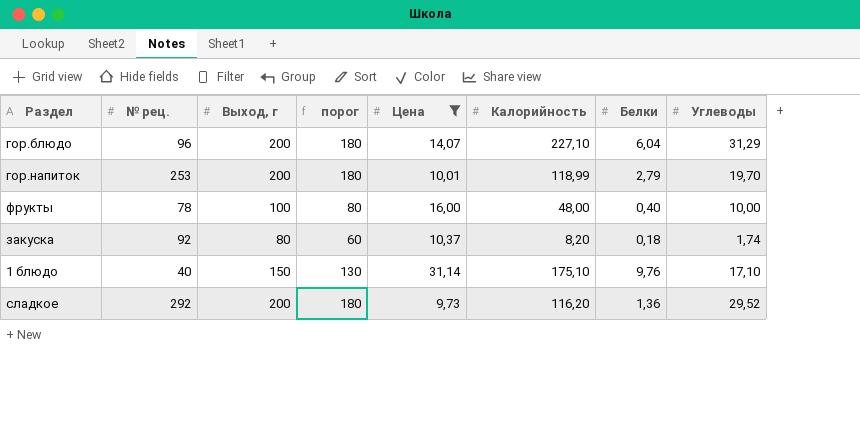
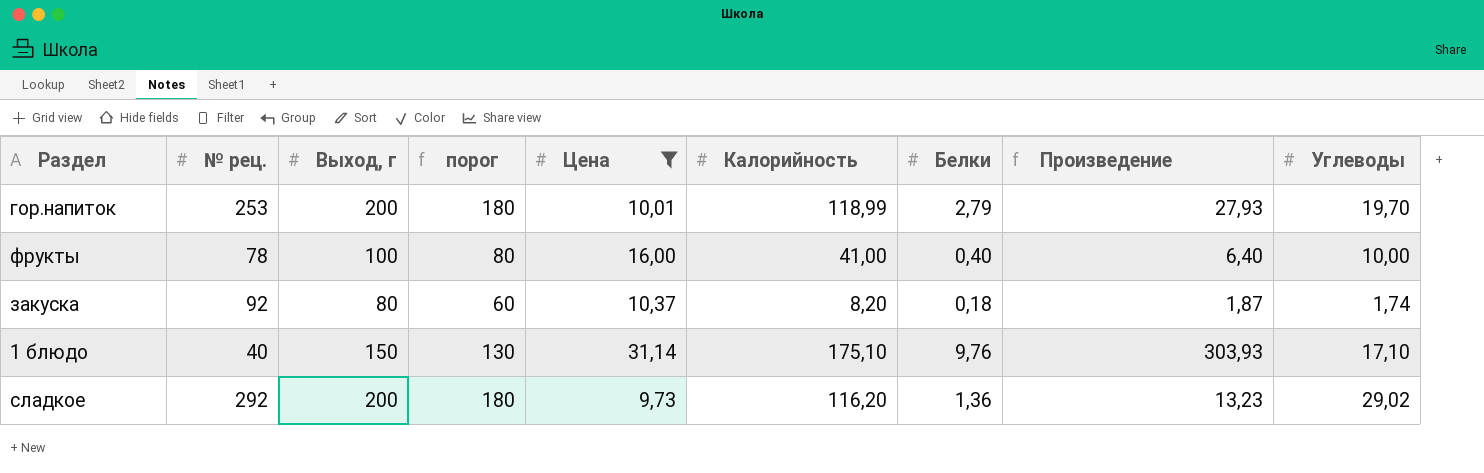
column Произведение | formula: none -> [Цена] * [Белки]
row гор.блюдо: 96 | 200 | 180 | 14,07 | 227,10 | 6,04 | 31,29 -> none
фрукты | Калорийность: 48,00 -> 41,00
сладкое | Углеводы: 29,52 -> 29,02

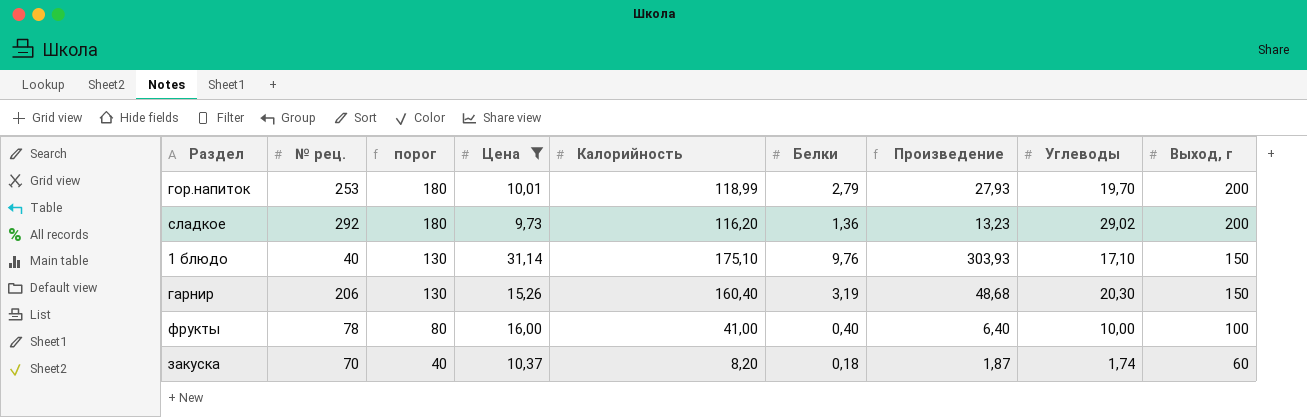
row order: none -> порог descending
column Выход, г | position: 3 -> 9
row гарнир: none -> 206 | 130 | 15,26 | 160,40 | 3,19 | 48,68 | 20,30 | 150
закуска | № рец.: 92 -> 70
закуска | порог: 60 -> 40
закуска | Выход, г: 80 -> 60

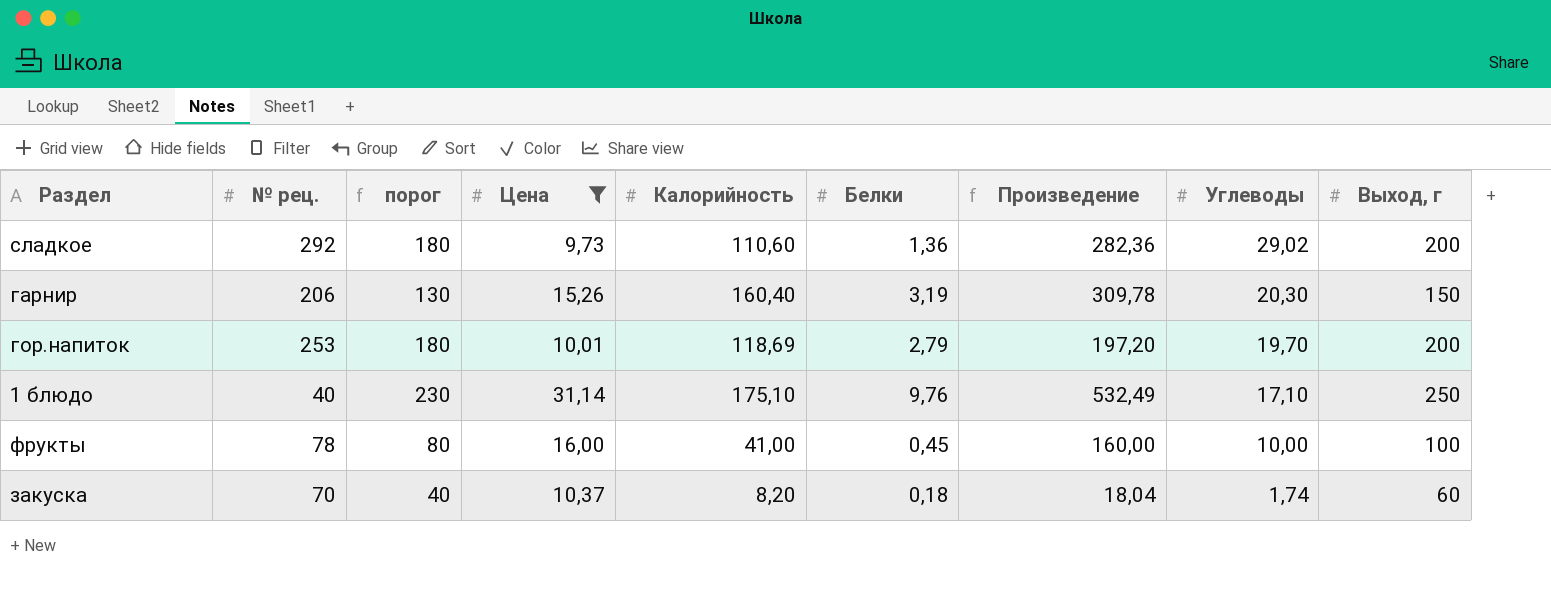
row order: порог descending -> Углеводы descending
column Произведение | formula: [Цена] * [Белки] -> [Цена] * [Углеводы]
сладкое | Калорийность: 116,20 -> 110,60
гор.напиток | Калорийность: 118,99 -> 118,69
1 блюдо | порог: 130 -> 230
1 блюдо | Выход, г: 150 -> 250
фрукты | Белки: 0,40 -> 0,45

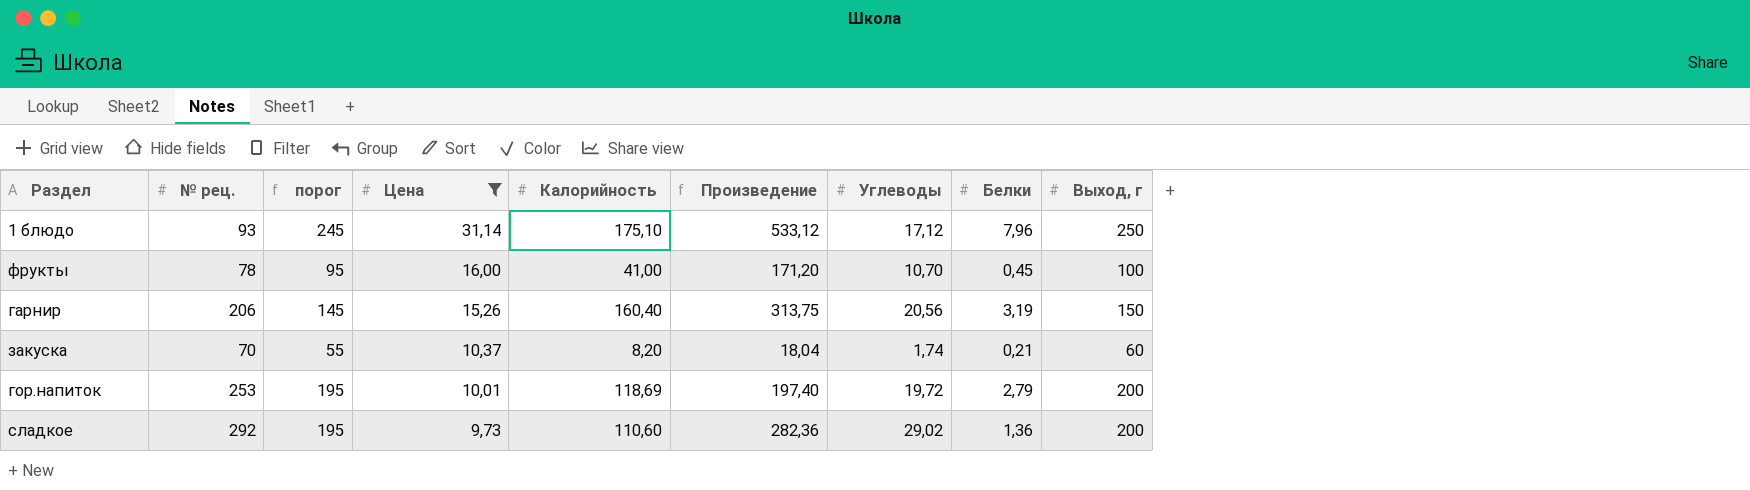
row order: Углеводы descending -> Цена descending
column порог | formula: [Выход, г] - 20 -> [Выход, г] - 5
column Белки | position: 6 -> 8
1 блюдо | № рец.: 40 -> 93
1 блюдо | Произведение: 532,49 -> 533,12
1 блюдо | Углеводы: 17,10 -> 17,12
1 блюдо | Белки: 9,76 -> 7,96
фрукты | Произведение: 160,00 -> 171,20
фрукты | Углеводы: 10,00 -> 10,70
гарнир | Произведение: 309,78 -> 313,75
гарнир | Углеводы: 20,30 -> 20,56
закуска | Белки: 0,18 -> 0,21
гор.напиток | Произведение: 197,20 -> 197,40
гор.напиток | Углеводы: 19,70 -> 19,72

